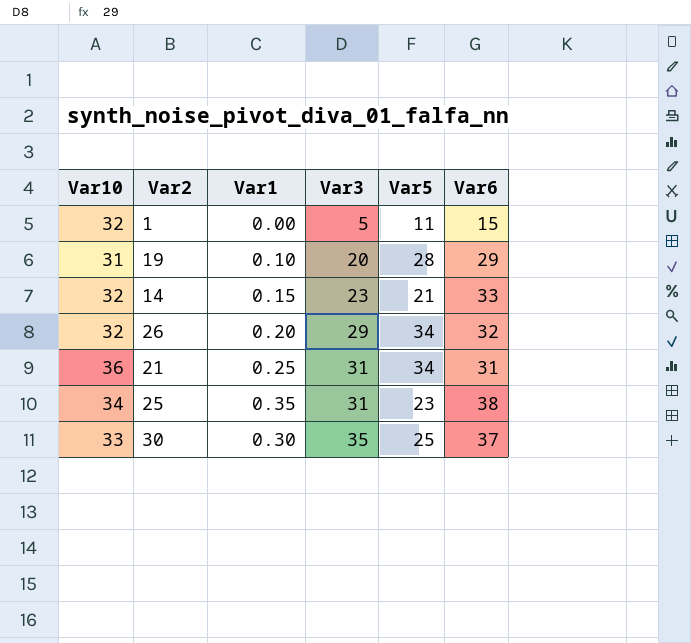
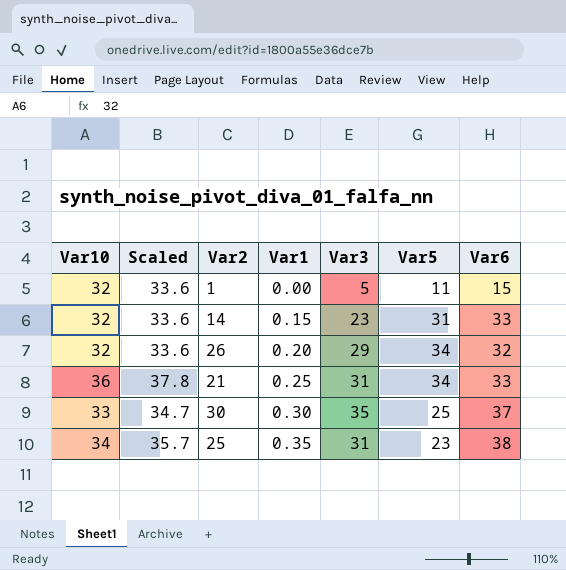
row order: Var3 ascending -> Var1 ascending
column Scaled | formula: none -> [Var10] * 1.05
row 19: 31 | 0.10 | 20 | 28 | 29 -> none
14 | Var5: 21 -> 31
21 | Var6: 31 -> 33

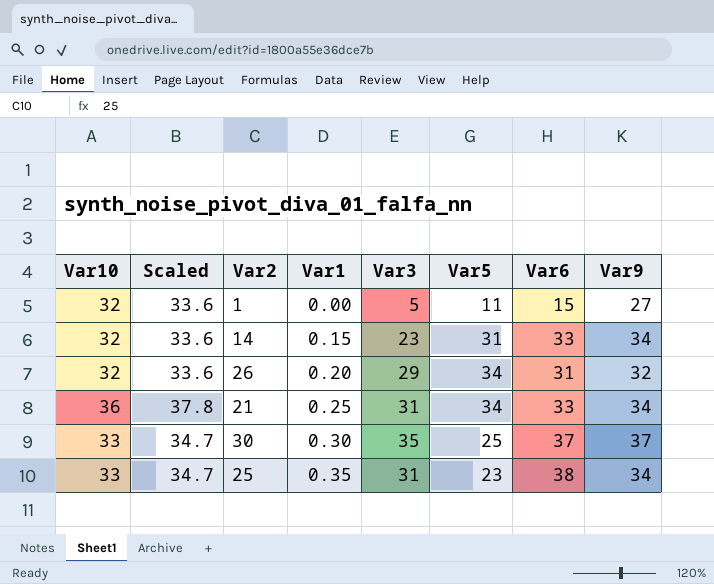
column Var9 | position: none -> 8
26 | Var6: 32 -> 31
25 | Var10: 34 -> 33
25 | Scaled: 35.7 -> 34.7

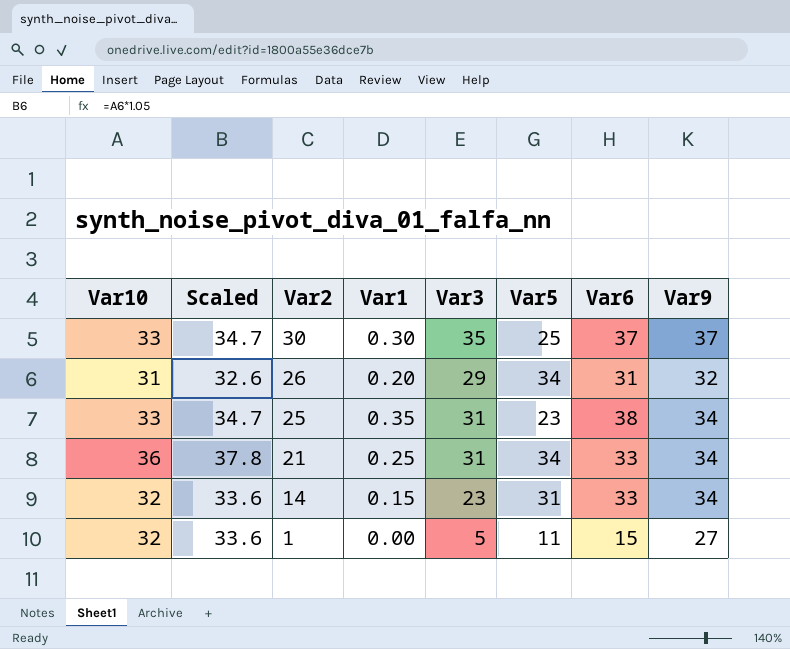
row order: Var1 ascending -> Var2 descending
26 | Var10: 32 -> 31
26 | Scaled: 33.6 -> 32.6

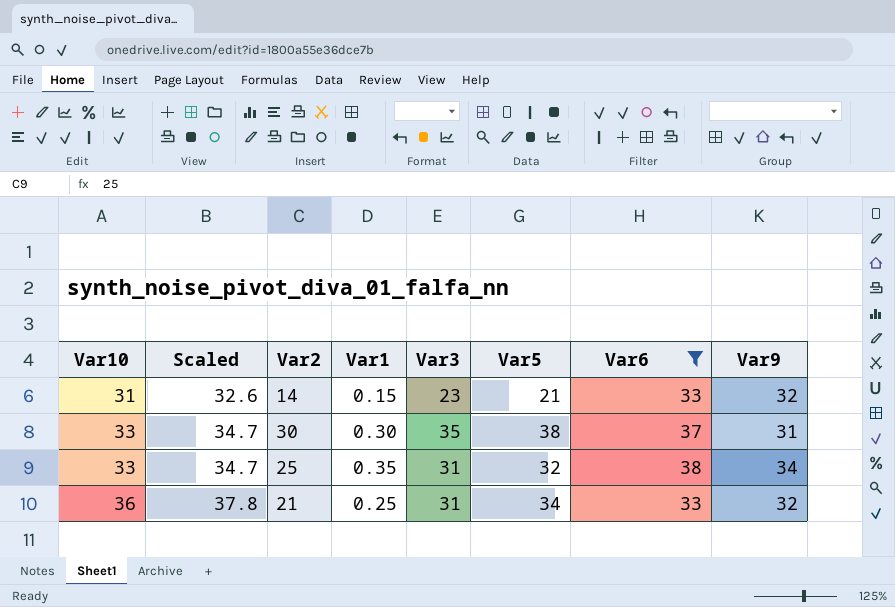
filter: none -> Var6 >= 33
row order: Var2 descending -> Var10 ascending
14 | Var10: 32 -> 31
14 | Scaled: 33.6 -> 32.6
14 | Var5: 31 -> 21
14 | Var9: 34 -> 32
30 | Var5: 25 -> 38
30 | Var9: 37 -> 31
25 | Var5: 23 -> 32
21 | Var9: 34 -> 32

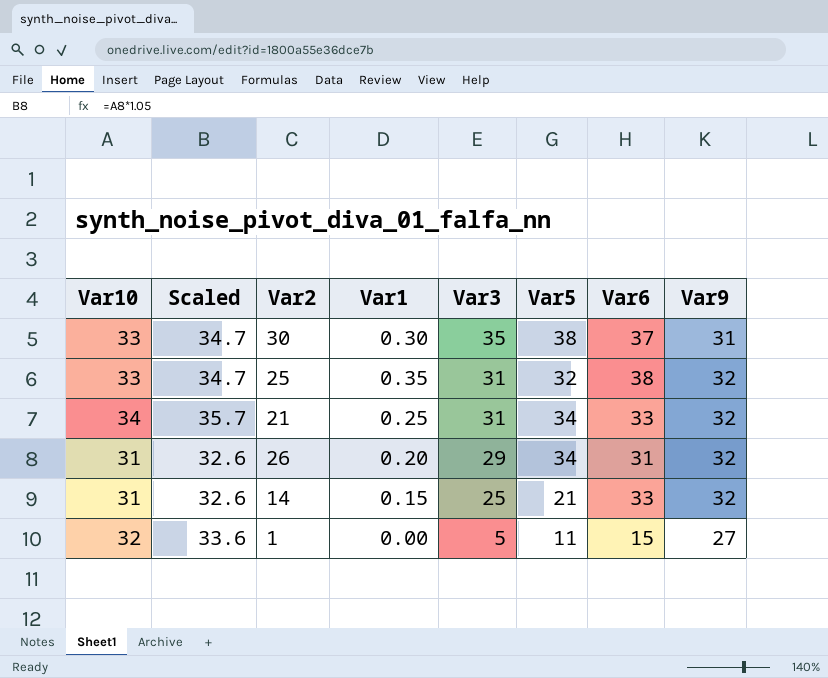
filter: Var6 >= 33 -> none
row order: Var10 ascending -> Var3 descending
25 | Var9: 34 -> 32
21 | Var10: 36 -> 34
21 | Scaled: 37.8 -> 35.7
14 | Var3: 23 -> 25

